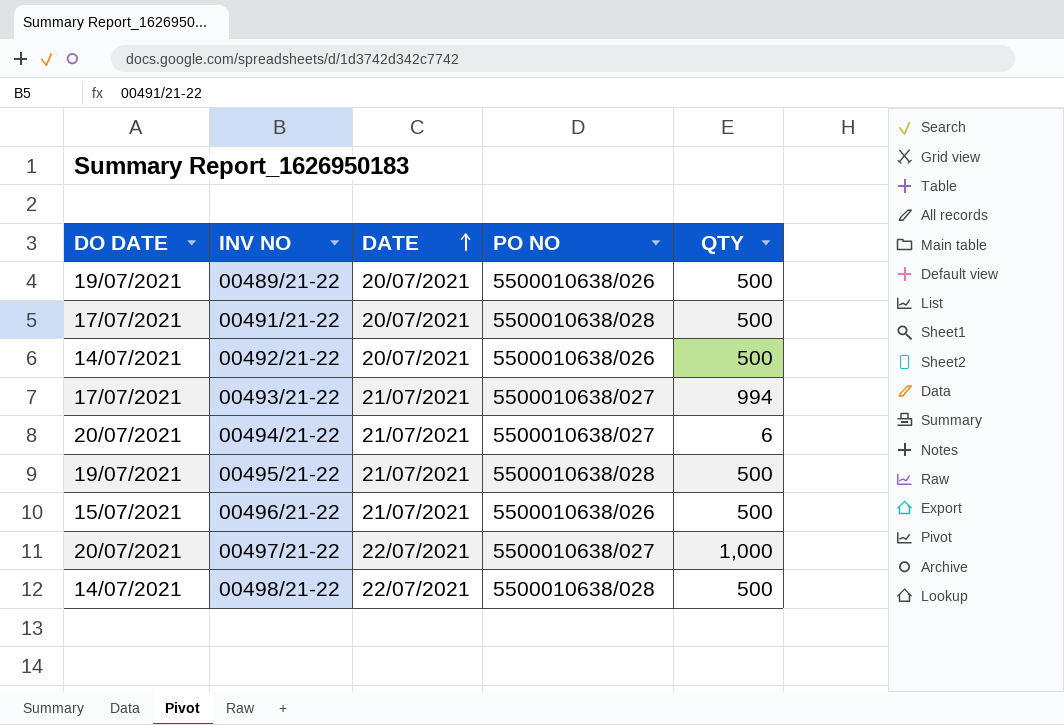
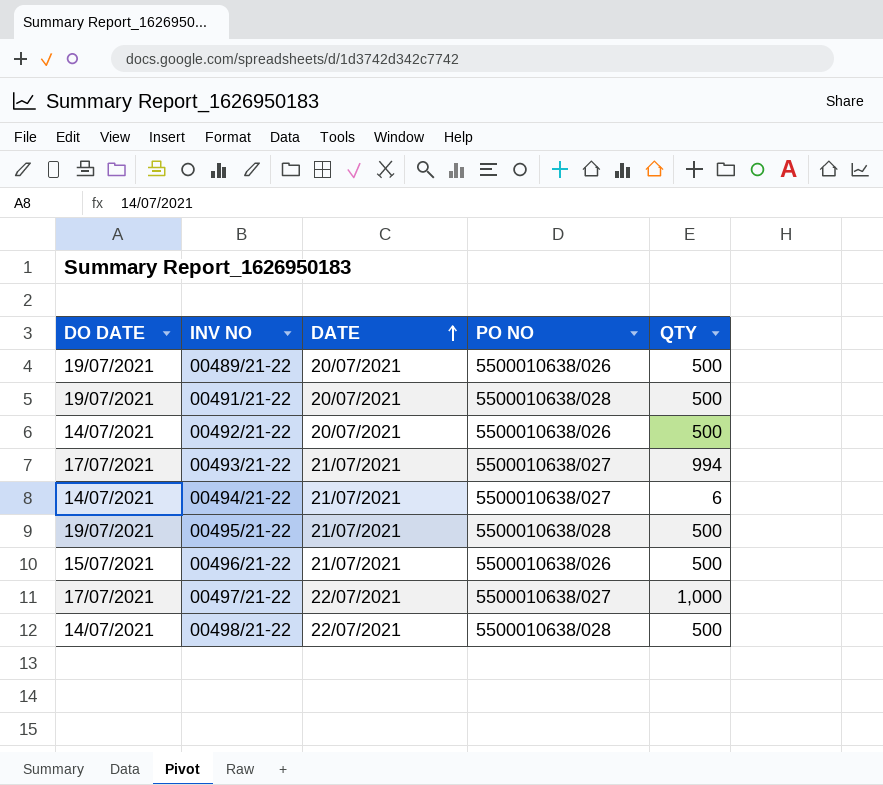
00491/21-22 | DO DATE: 17/07/2021 -> 19/07/2021
00494/21-22 | DO DATE: 20/07/2021 -> 14/07/2021
00497/21-22 | DO DATE: 20/07/2021 -> 17/07/2021

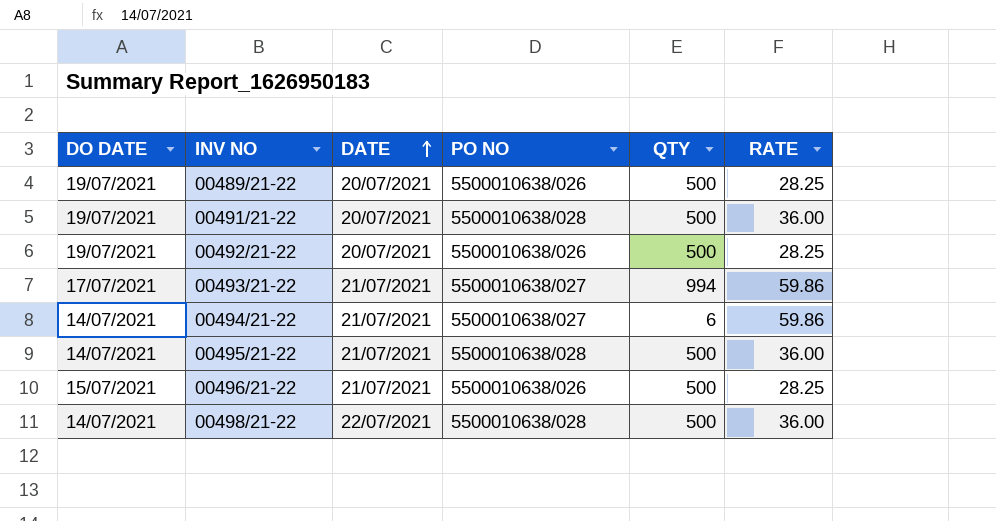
column RATE | position: none -> 6
row 00497/21-22: 17/07/2021 | 22/07/2021 | 5500010638/027 | 1,000 -> none
00492/21-22 | DO DATE: 14/07/2021 -> 19/07/2021
00495/21-22 | DO DATE: 19/07/2021 -> 14/07/2021

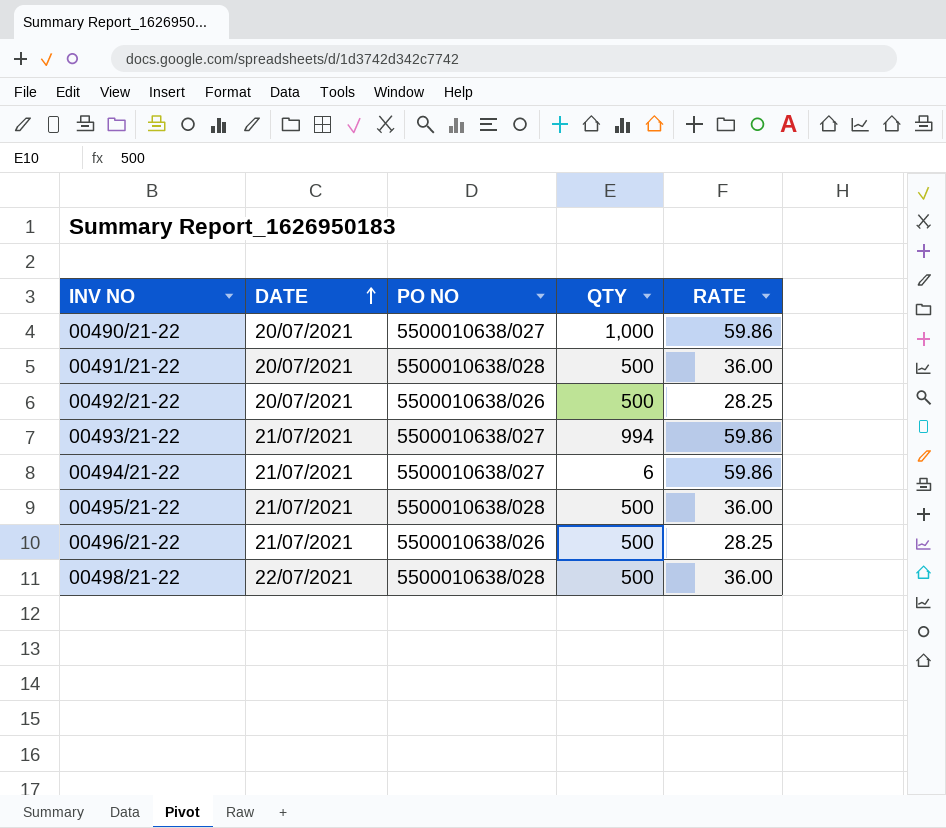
column DO DATE | position: 1 -> none
row 00489/21-22: 19/07/2021 | 20/07/2021 | 5500010638/026 | 500 | 28.25 -> none
row 00490/21-22: none -> 20/07/2021 | 5500010638/027 | 1,000 | 59.86

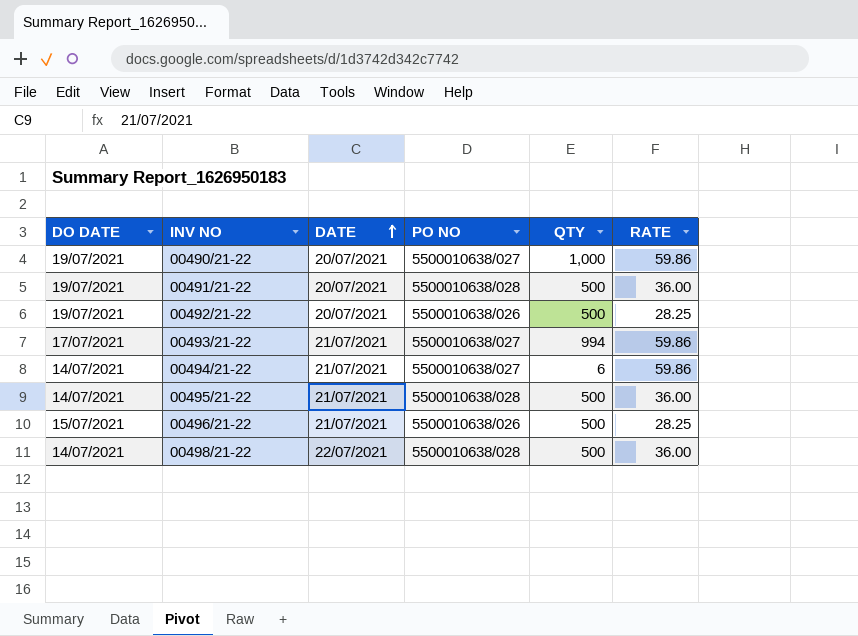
column DO DATE | position: none -> 1

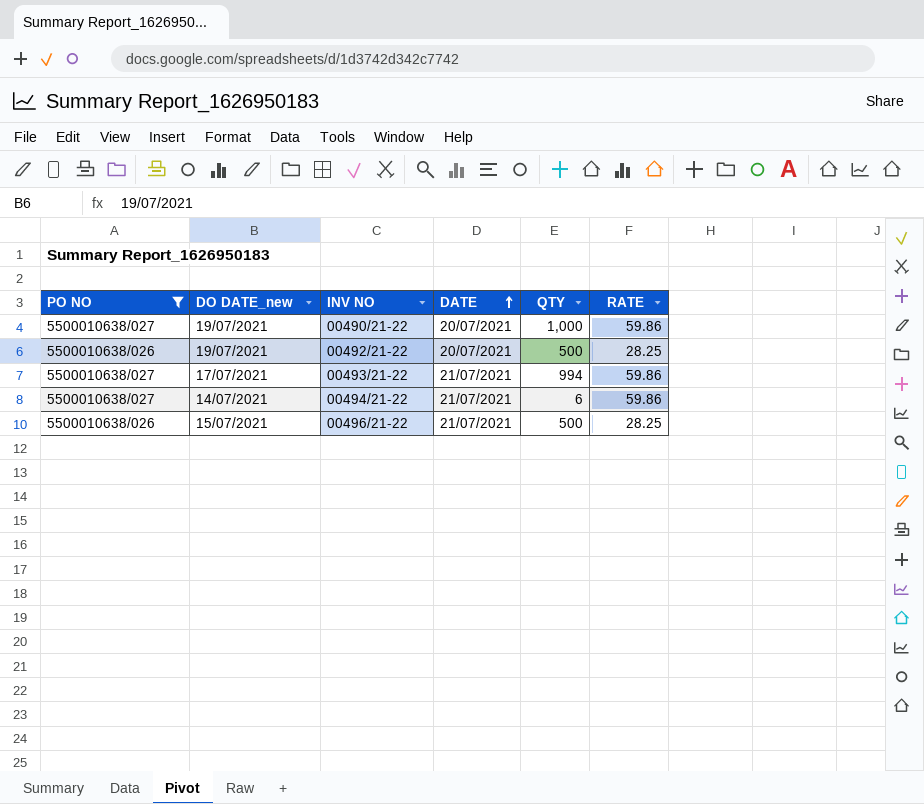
filter: none -> PO NO != 5500010638/028
column PO NO | position: 4 -> 1
column name: DO DATE -> DO DATE_new

